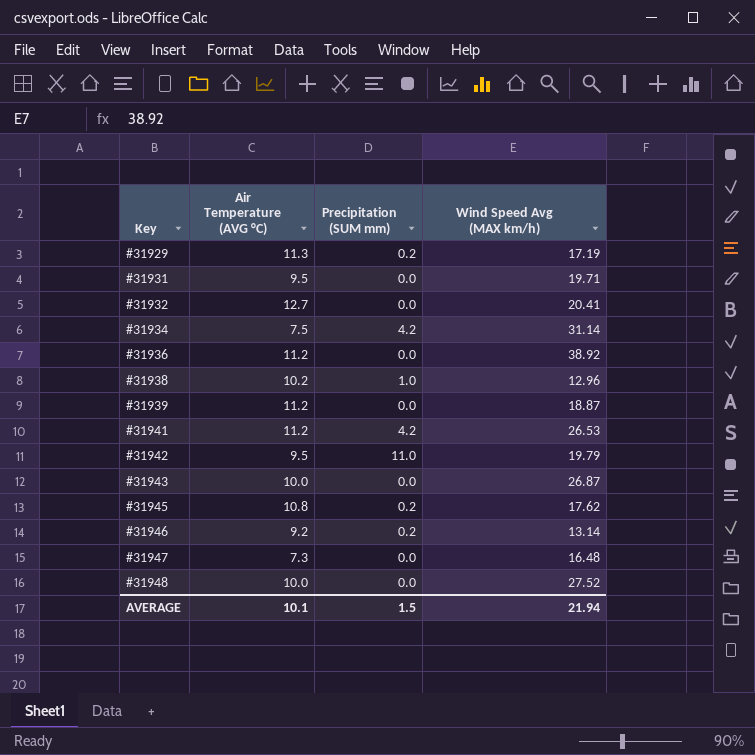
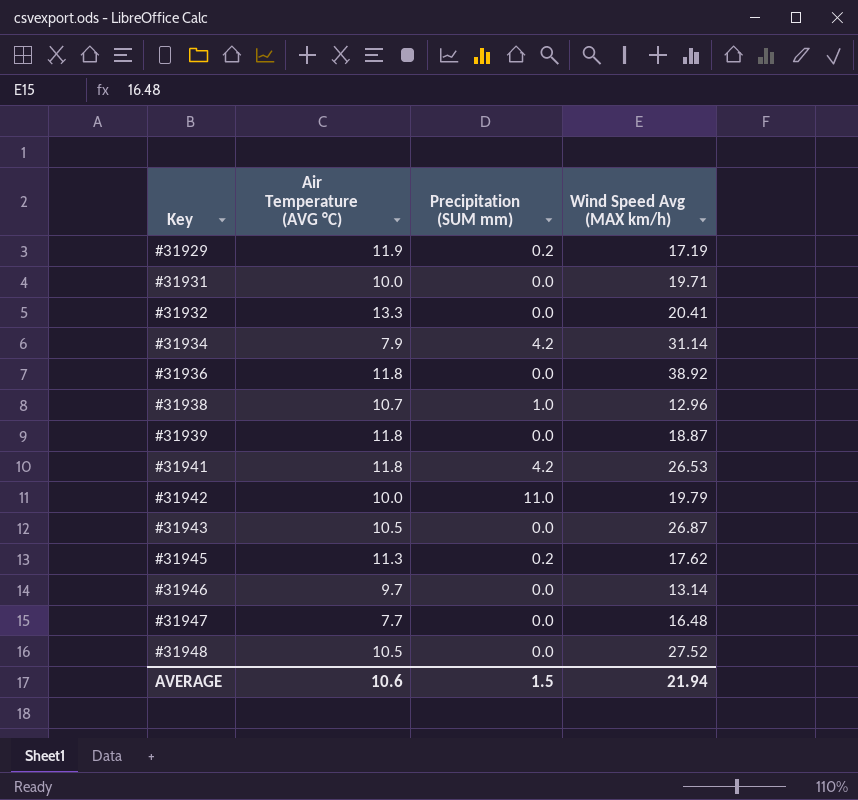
#31929 | Air Temperature (AVG °C): 11.3 -> 11.9
#31931 | Air Temperature (AVG °C): 9.5 -> 10.0
#31932 | Air Temperature (AVG °C): 12.7 -> 13.3
#31934 | Air Temperature (AVG °C): 7.5 -> 7.9
#31936 | Air Temperature (AVG °C): 11.2 -> 11.8
#31938 | Air Temperature (AVG °C): 10.2 -> 10.7
#31939 | Air Temperature (AVG °C): 11.2 -> 11.8
#31941 | Air Temperature (AVG °C): 11.2 -> 11.8
#31942 | Air Temperature (AVG °C): 9.5 -> 10.0
#31943 | Air Temperature (AVG °C): 10.0 -> 10.5
#31945 | Air Temperature (AVG °C): 10.8 -> 11.3
#31946 | Air Temperature (AVG °C): 9.2 -> 9.7
#31946 | Precipitation (SUM mm): 0.2 -> 0.0
#31947 | Air Temperature (AVG °C): 7.3 -> 7.7
#31948 | Air Temperature (AVG °C): 10.0 -> 10.5
AVERAGE | Air Temperature (AVG °C): 10.1 -> 10.6

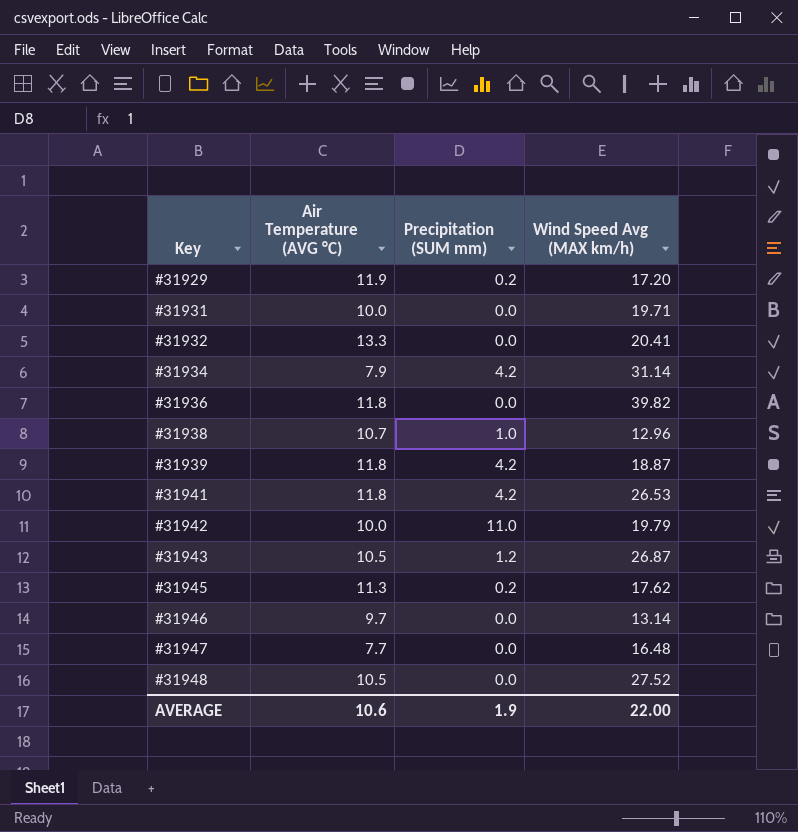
#31929 | Wind Speed Avg (MAX km/h): 17.19 -> 17.20
#31936 | Wind Speed Avg (MAX km/h): 38.92 -> 39.82
#31939 | Precipitation (SUM mm): 0.0 -> 4.2
#31943 | Precipitation (SUM mm): 0.0 -> 1.2
AVERAGE | Precipitation (SUM mm): 1.5 -> 1.9
AVERAGE | Wind Speed Avg (MAX km/h): 21.94 -> 22.00

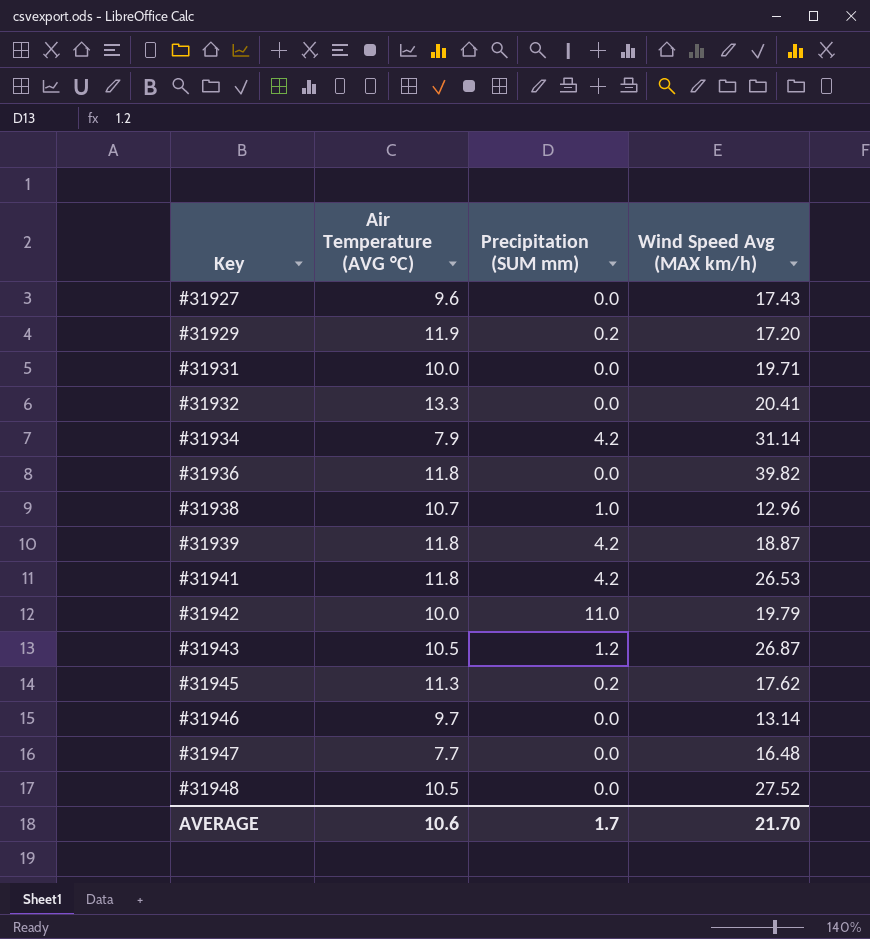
row #31927: none -> 9.6 | 0.0 | 17.43
AVERAGE | Precipitation (SUM mm): 1.9 -> 1.7
AVERAGE | Wind Speed Avg (MAX km/h): 22.00 -> 21.70

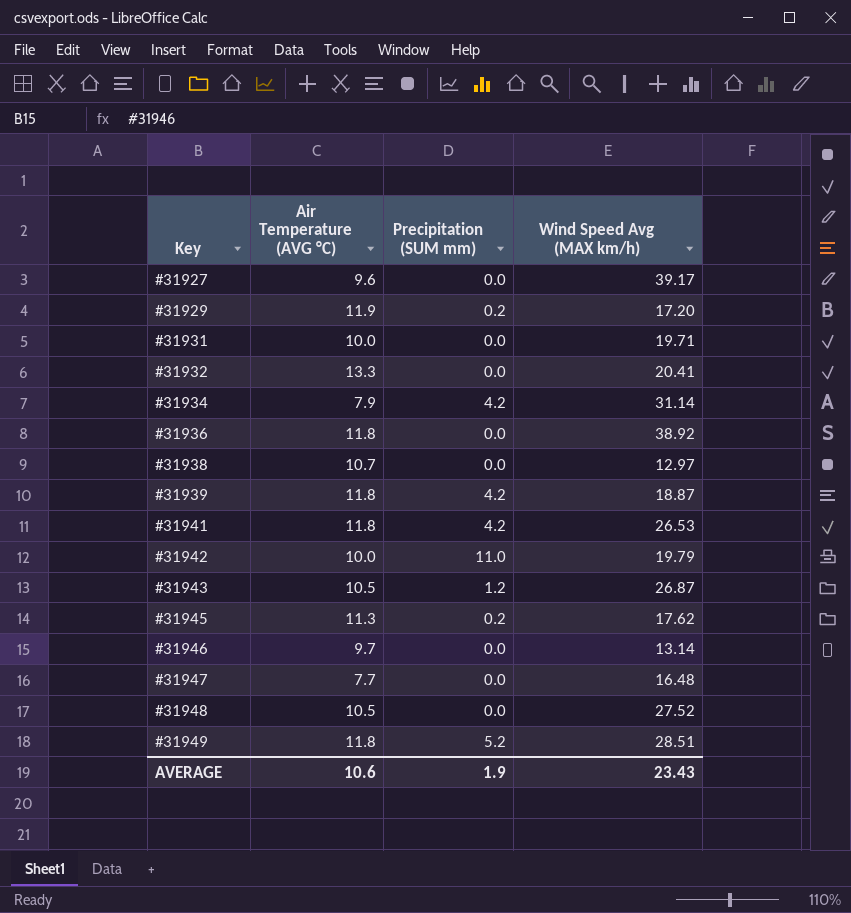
#31927 | Wind Speed Avg (MAX km/h): 17.43 -> 39.17
#31936 | Wind Speed Avg (MAX km/h): 39.82 -> 38.92
#31938 | Precipitation (SUM mm): 1.0 -> 0.0
#31938 | Wind Speed Avg (MAX km/h): 12.96 -> 12.97
row #31949: none -> 11.8 | 5.2 | 28.51
AVERAGE | Precipitation (SUM mm): 1.7 -> 1.9
AVERAGE | Wind Speed Avg (MAX km/h): 21.70 -> 23.43

